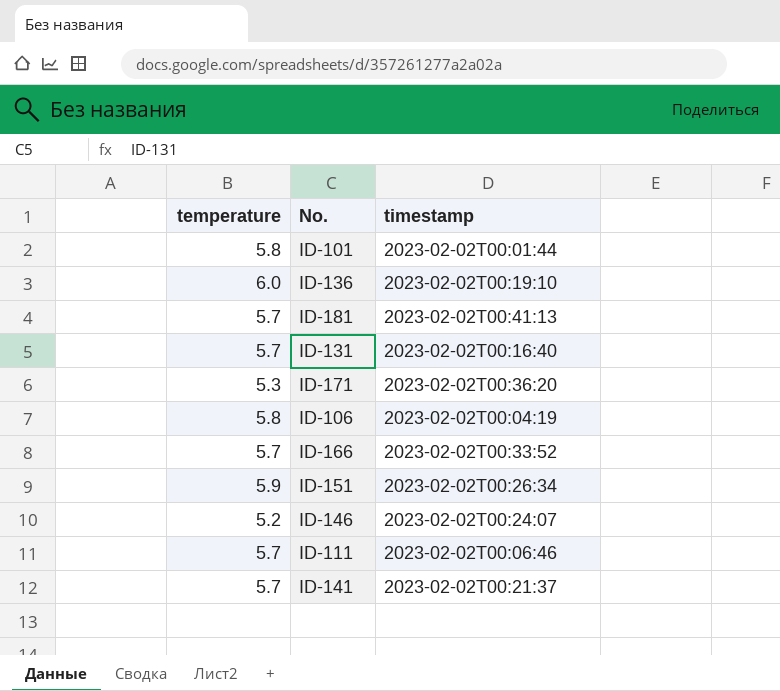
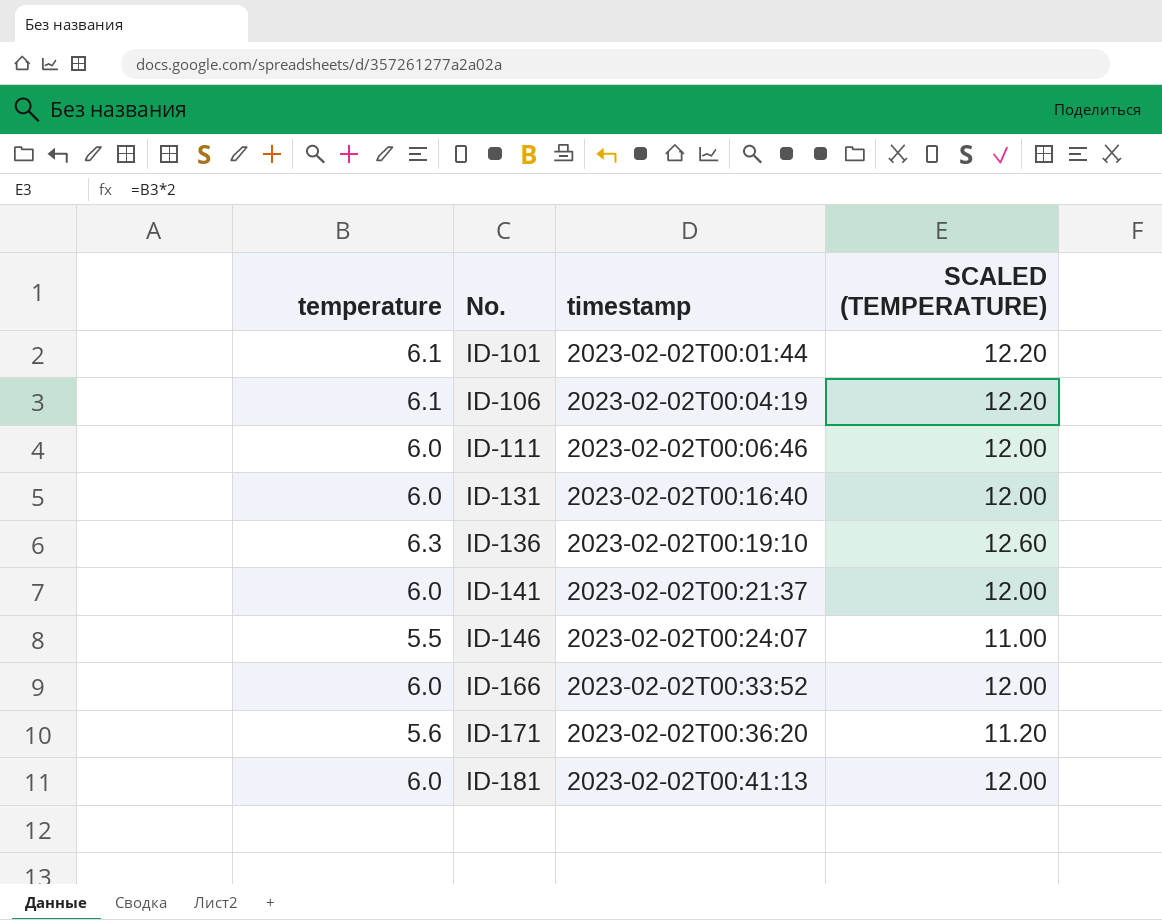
row order: none -> No. ascending
column SCALED (TEMPERATURE) | formula: none -> [temperature] * 2
row ID-151: 5.9 | 2023-02-02T00:26:34 -> none
ID-101 | temperature: 5.8 -> 6.1
ID-106 | temperature: 5.8 -> 6.1
ID-111 | temperature: 5.7 -> 6.0
ID-131 | temperature: 5.7 -> 6.0
ID-136 | temperature: 6.0 -> 6.3
ID-141 | temperature: 5.7 -> 6.0
ID-146 | temperature: 5.2 -> 5.5
ID-166 | temperature: 5.7 -> 6.0
ID-171 | temperature: 5.3 -> 5.6
ID-181 | temperature: 5.7 -> 6.0

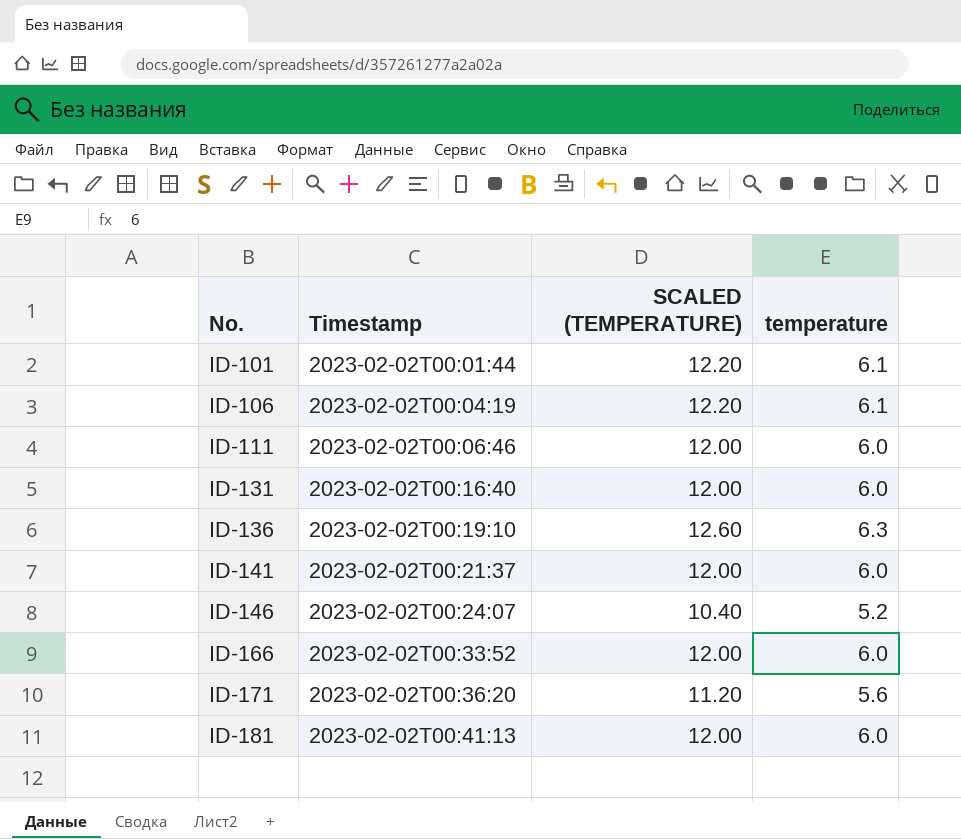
column name: timestamp -> Timestamp
column temperature | position: 1 -> 4
ID-146 | SCALED (TEMPERATURE): 11.00 -> 10.40
ID-146 | temperature: 5.5 -> 5.2

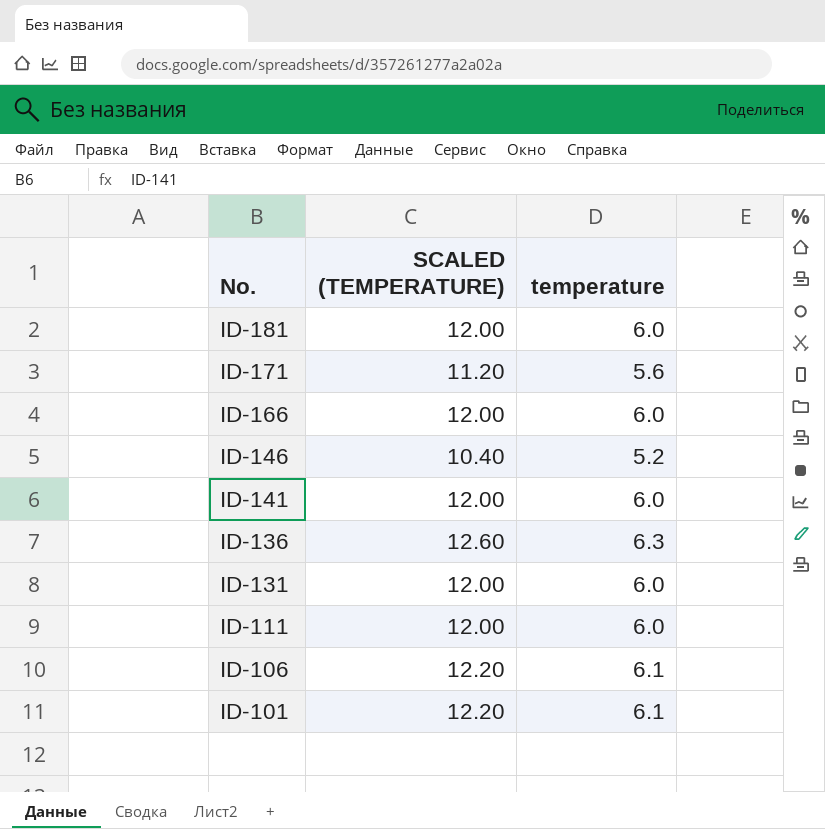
row order: No. ascending -> No. descending
column Timestamp | position: 2 -> none

